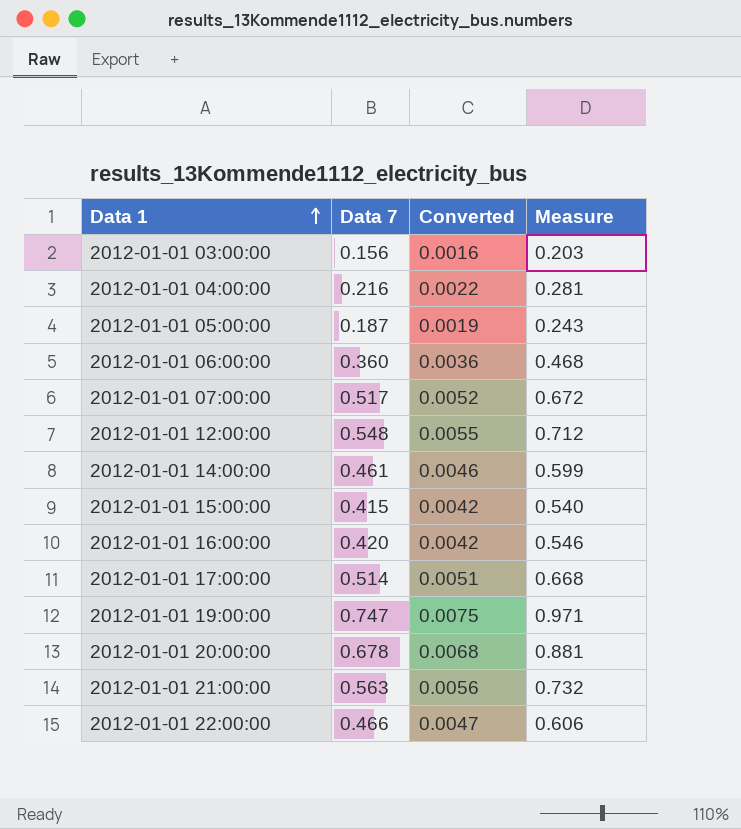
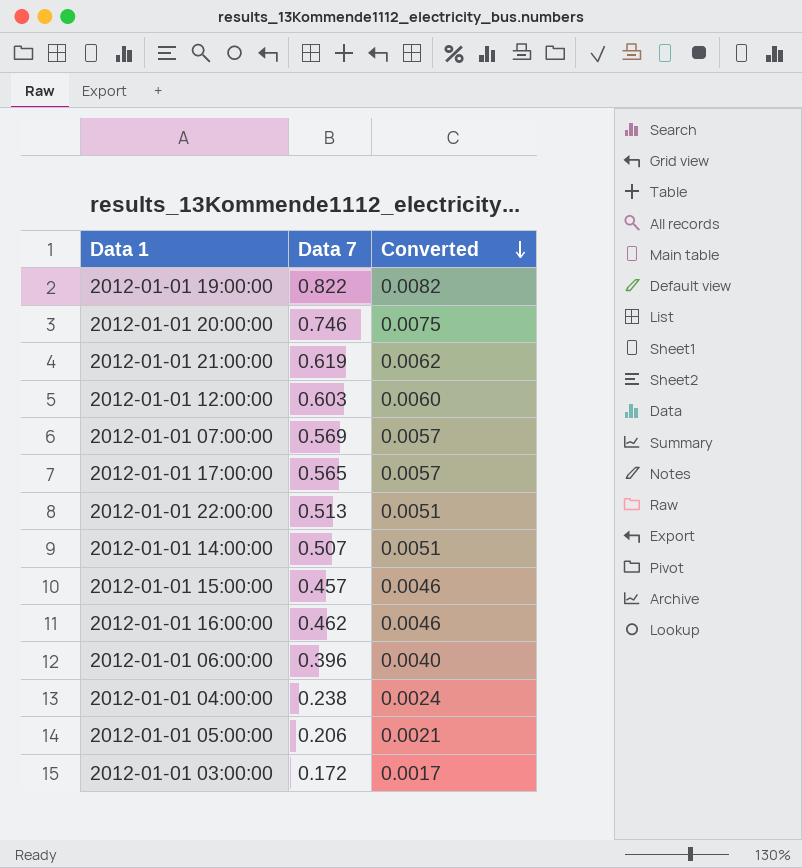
row order: Data 1 ascending -> Converted descending
column Measure | formula: [Data 7] * 1.3 -> none
2012-01-01 19:00:00 | Data 7: 0.747 -> 0.822
2012-01-01 19:00:00 | Converted: 0.0075 -> 0.0082
2012-01-01 20:00:00 | Data 7: 0.678 -> 0.746
2012-01-01 20:00:00 | Converted: 0.0068 -> 0.0075
2012-01-01 21:00:00 | Data 7: 0.563 -> 0.619
2012-01-01 21:00:00 | Converted: 0.0056 -> 0.0062
2012-01-01 12:00:00 | Data 7: 0.548 -> 0.603
2012-01-01 12:00:00 | Converted: 0.0055 -> 0.0060
2012-01-01 07:00:00 | Data 7: 0.517 -> 0.569
2012-01-01 07:00:00 | Converted: 0.0052 -> 0.0057
2012-01-01 17:00:00 | Data 7: 0.514 -> 0.565
2012-01-01 17:00:00 | Converted: 0.0051 -> 0.0057
2012-01-01 22:00:00 | Data 7: 0.466 -> 0.513
2012-01-01 22:00:00 | Converted: 0.0047 -> 0.0051
2012-01-01 14:00:00 | Data 7: 0.461 -> 0.507
2012-01-01 14:00:00 | Converted: 0.0046 -> 0.0051
2012-01-01 15:00:00 | Data 7: 0.415 -> 0.457
2012-01-01 15:00:00 | Converted: 0.0042 -> 0.0046
2012-01-01 16:00:00 | Data 7: 0.420 -> 0.462
2012-01-01 16:00:00 | Converted: 0.0042 -> 0.0046
2012-01-01 06:00:00 | Data 7: 0.360 -> 0.396
2012-01-01 06:00:00 | Converted: 0.0036 -> 0.0040
2012-01-01 04:00:00 | Data 7: 0.216 -> 0.238
2012-01-01 04:00:00 | Converted: 0.0022 -> 0.0024
2012-01-01 05:00:00 | Data 7: 0.187 -> 0.206
2012-01-01 05:00:00 | Converted: 0.0019 -> 0.0021
2012-01-01 03:00:00 | Data 7: 0.156 -> 0.172
2012-01-01 03:00:00 | Converted: 0.0016 -> 0.0017

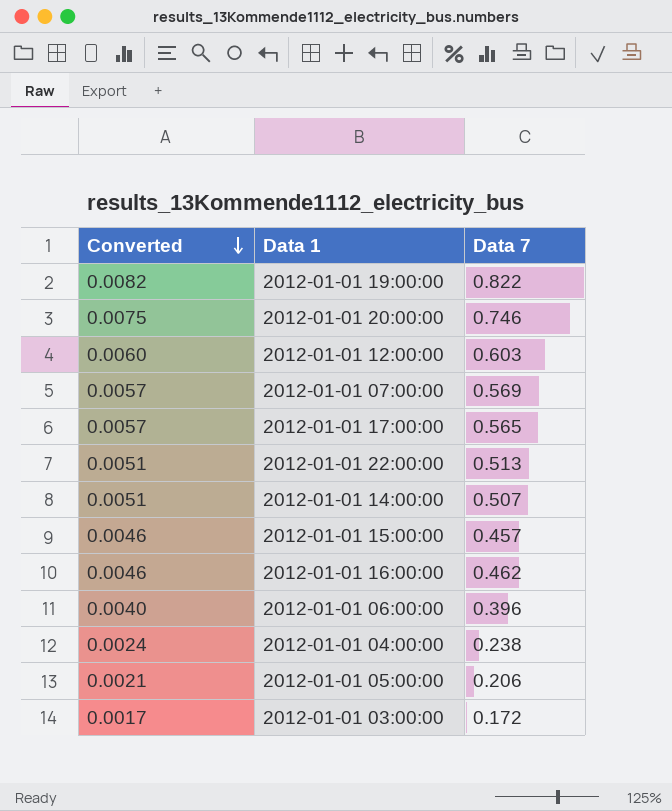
column Converted | position: 3 -> 1
row 2012-01-01 21:00:00: 0.619 | 0.0062 -> none

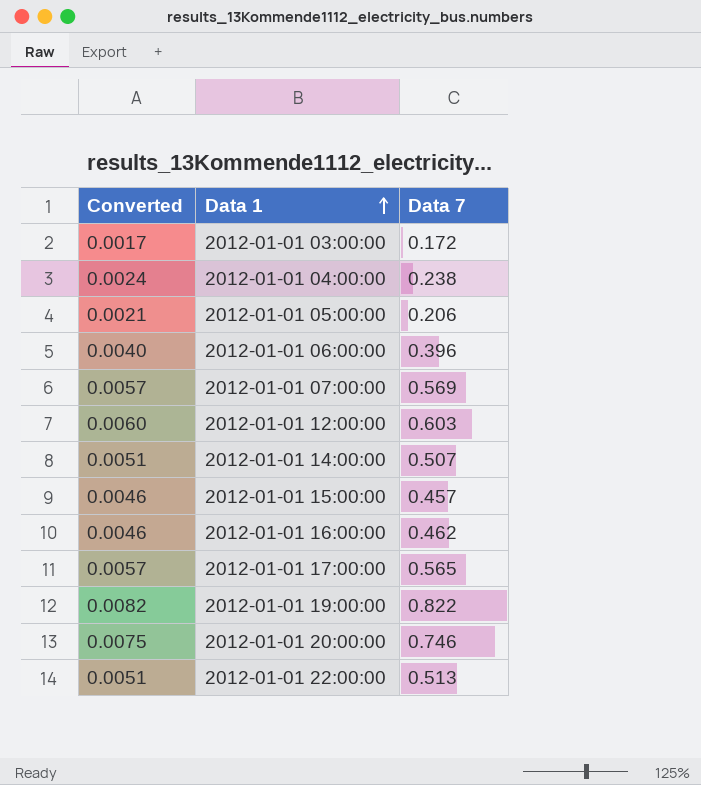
row order: Converted descending -> Data 1 ascending

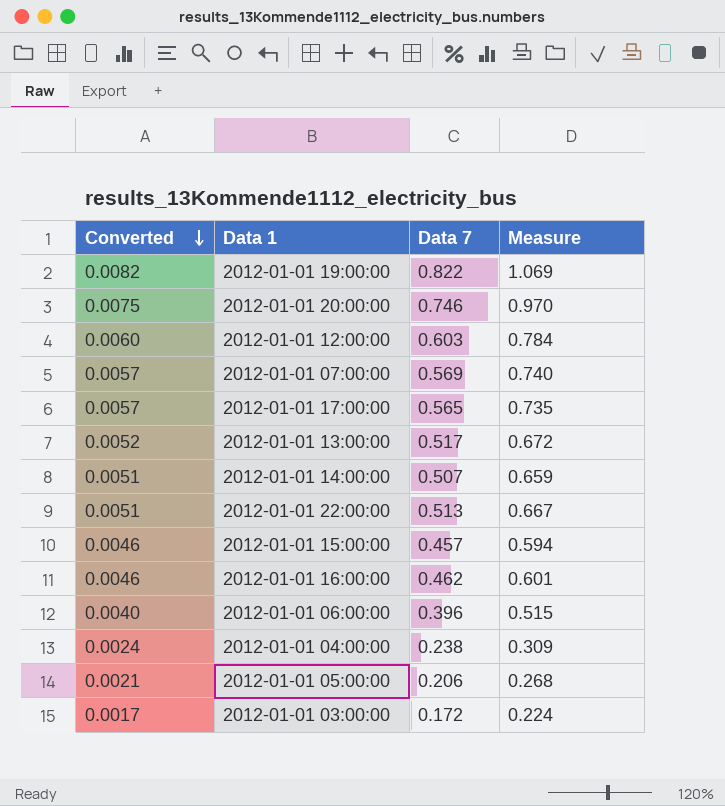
row order: Data 1 ascending -> Converted descending
column Measure | formula: none -> [Data 7] * 1.3
row 2012-01-01 13:00:00: none -> 0.0052 | 0.517 | 0.672

